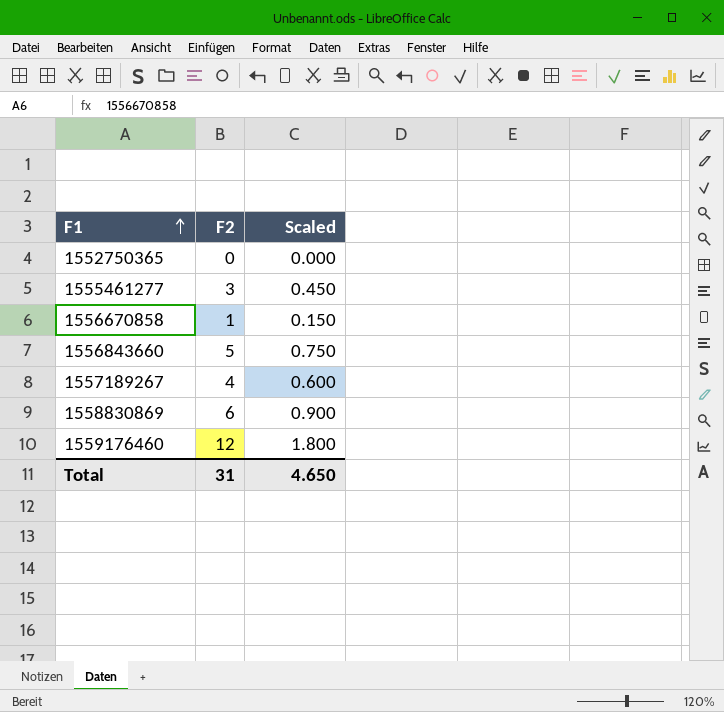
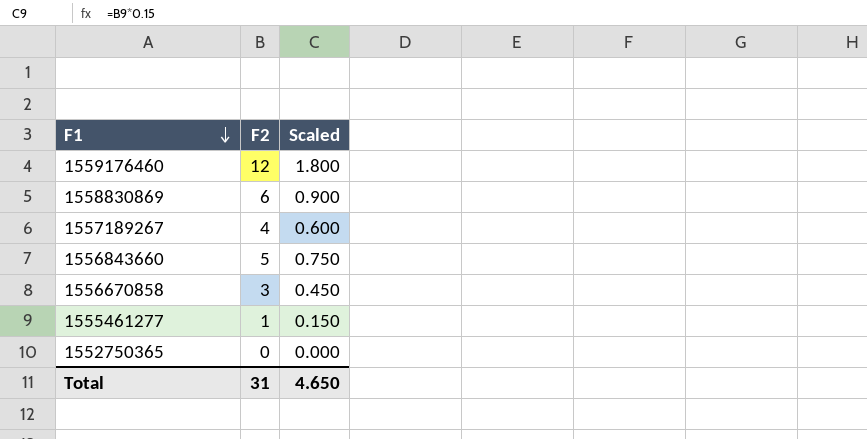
row order: F1 ascending -> F1 descending
1556670858 | F2: 1 -> 3
1556670858 | Scaled: 0.150 -> 0.450
1555461277 | F2: 3 -> 1
1555461277 | Scaled: 0.450 -> 0.150

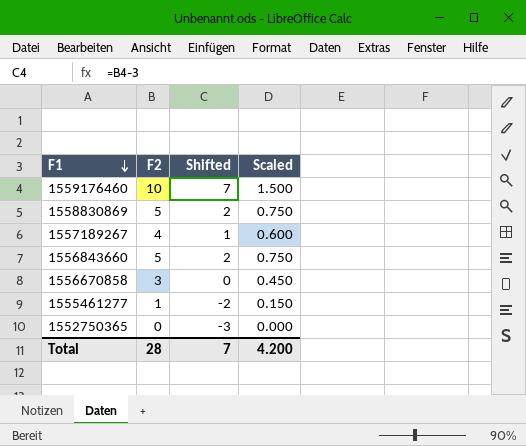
column Shifted | formula: none -> [F2] - 3
1559176460 | F2: 12 -> 10
1559176460 | Scaled: 1.800 -> 1.500
1558830869 | F2: 6 -> 5
1558830869 | Scaled: 0.900 -> 0.750
Total | F2: 31 -> 28
Total | Scaled: 4.650 -> 4.200

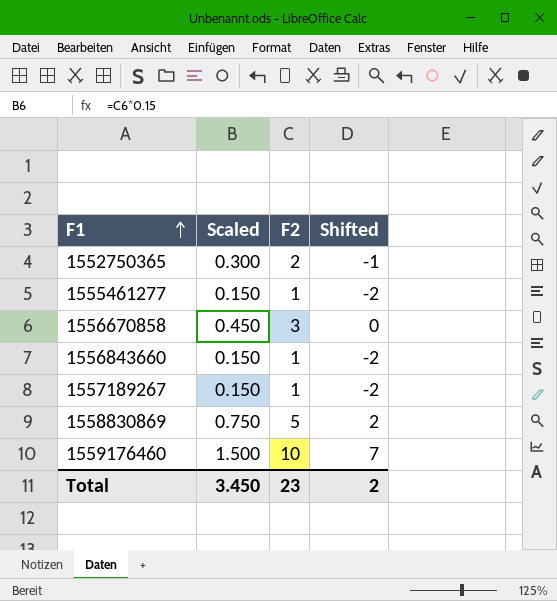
row order: F1 descending -> F1 ascending
column Scaled | position: 4 -> 2
1552750365 | Scaled: 0.000 -> 0.300
1552750365 | F2: 0 -> 2
1552750365 | Shifted: -3 -> -1
1556843660 | Scaled: 0.750 -> 0.150
1556843660 | F2: 5 -> 1
1556843660 | Shifted: 2 -> -2
1557189267 | Scaled: 0.600 -> 0.150
1557189267 | F2: 4 -> 1
1557189267 | Shifted: 1 -> -2
Total | Scaled: 4.200 -> 3.450
Total | F2: 28 -> 23
Total | Shifted: 7 -> 2

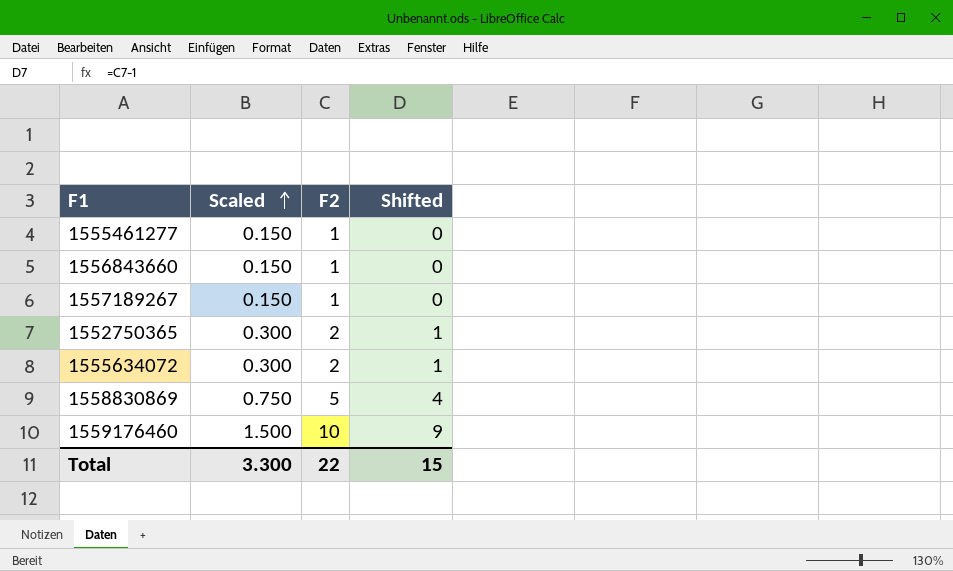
row order: F1 ascending -> Scaled ascending
column Shifted | formula: [F2] - 3 -> [F2] - 1
row 1556670858: 0.450 | 3 | 0 -> none
row 1555634072: none -> 0.300 | 2 | 1
Total | Scaled: 3.450 -> 3.300
Total | F2: 23 -> 22
Total | Shifted: 2 -> 15

